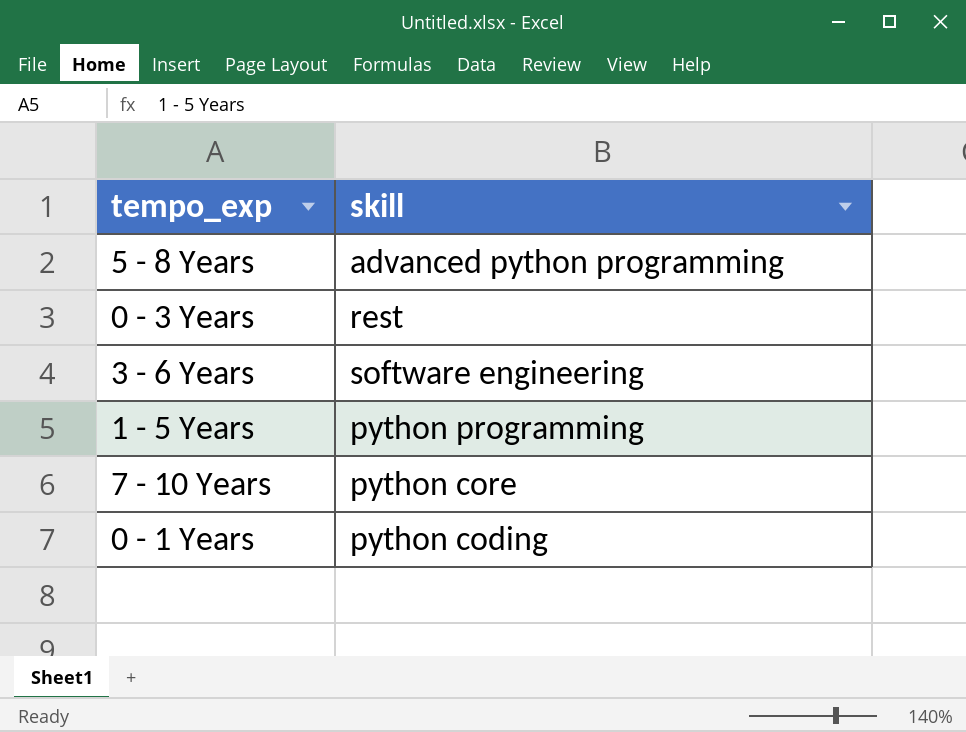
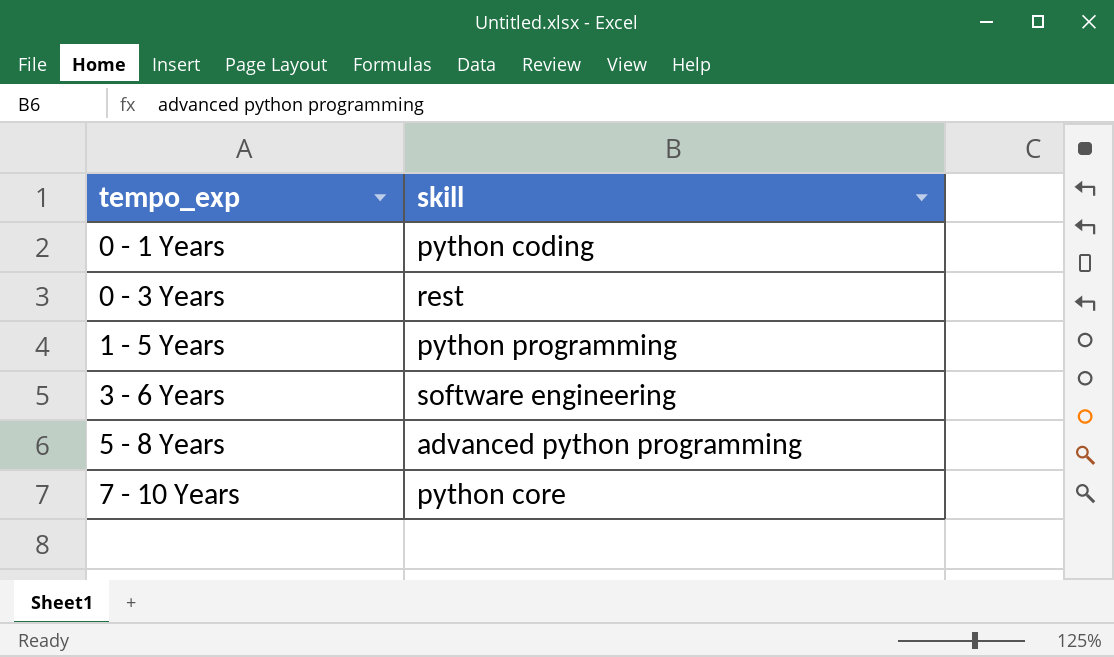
row order: none -> tempo_exp ascending

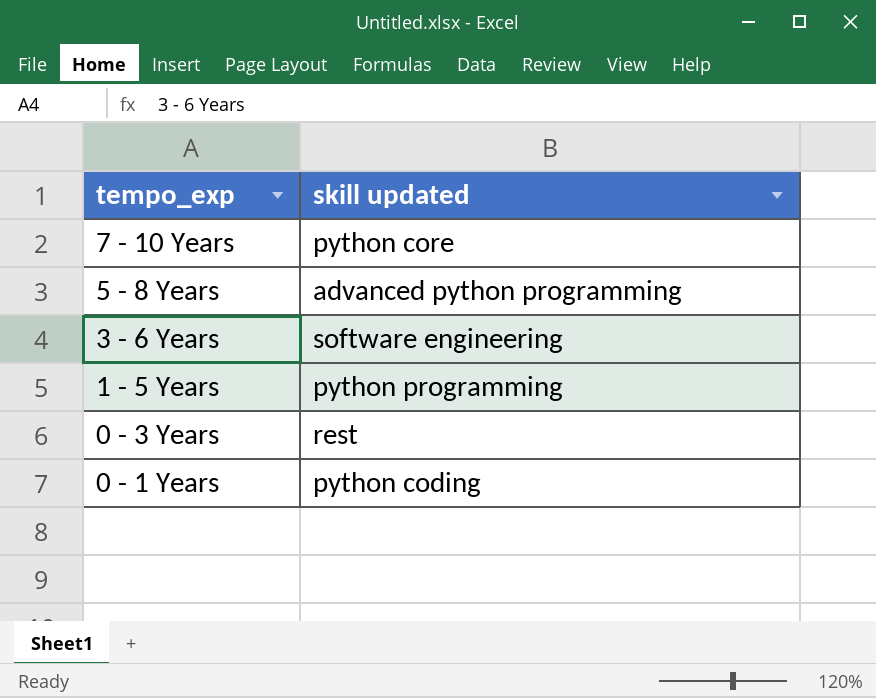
row order: tempo_exp ascending -> tempo_exp descending
column name: skill -> skill updated

